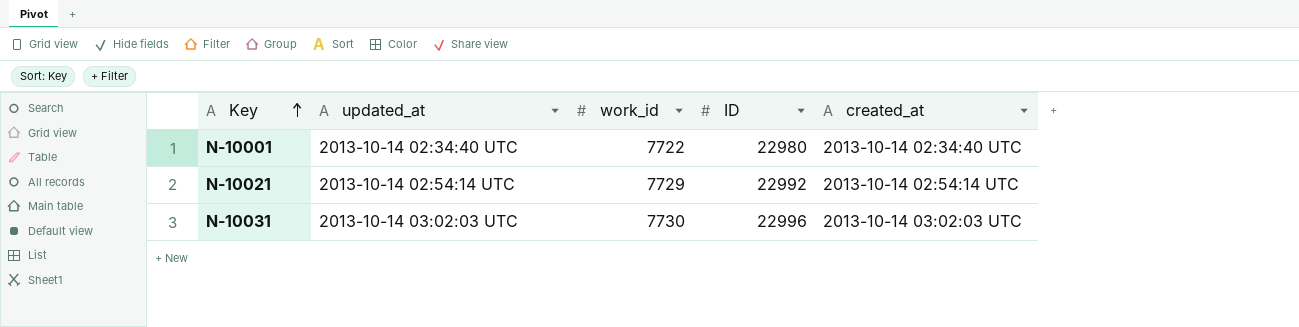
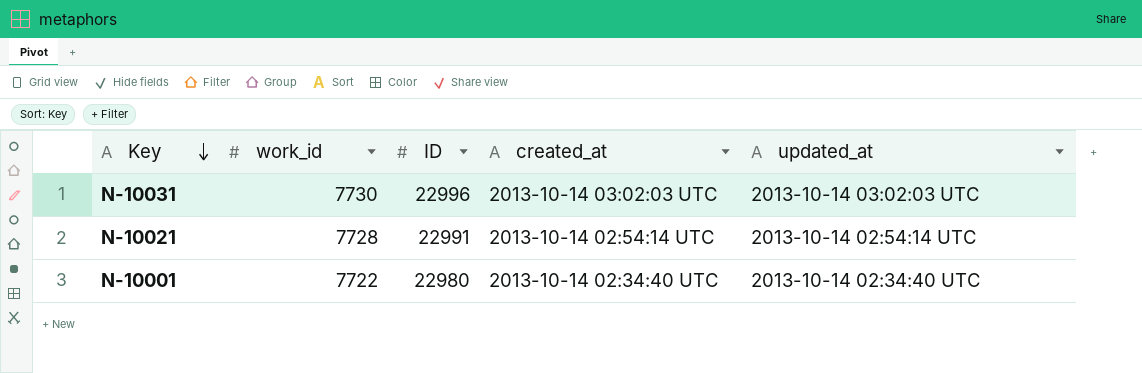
row order: Key ascending -> Key descending
column updated_at | position: 2 -> 5
N-10021 | work_id: 7729 -> 7728
N-10021 | ID: 22992 -> 22991

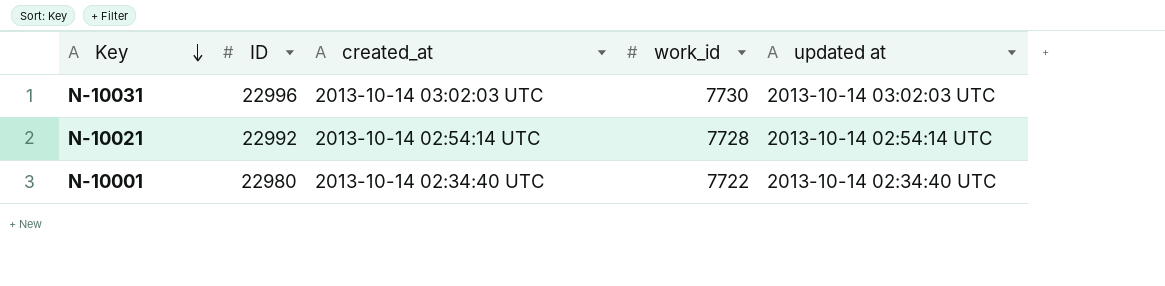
column work_id | position: 2 -> 4
column name: updated_at -> updated at
N-10021 | ID: 22991 -> 22992

